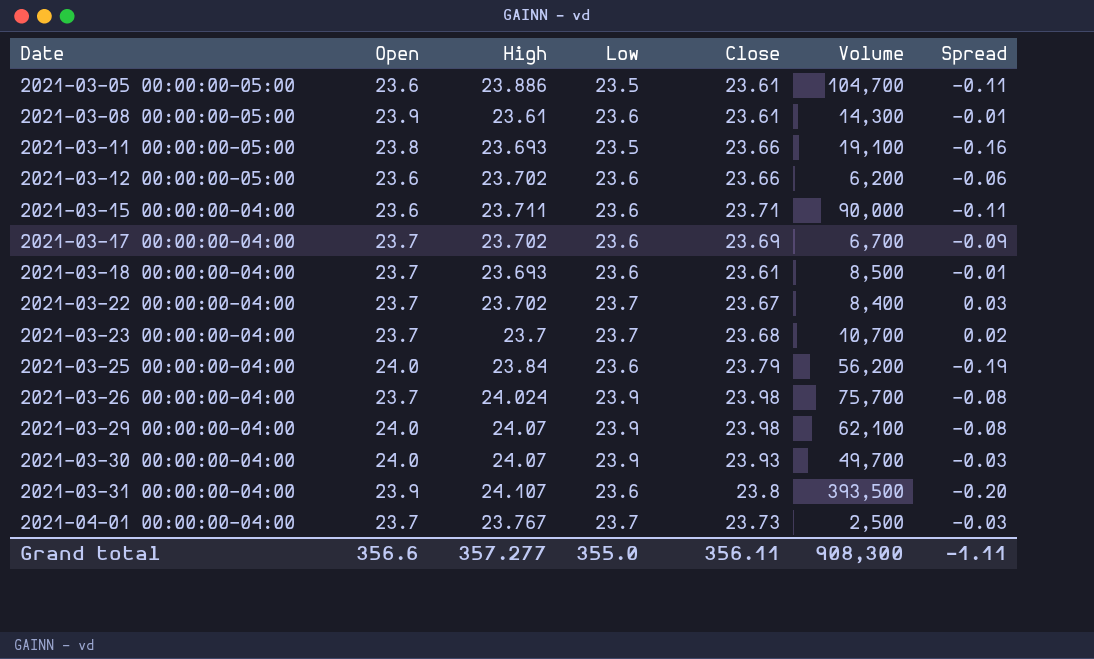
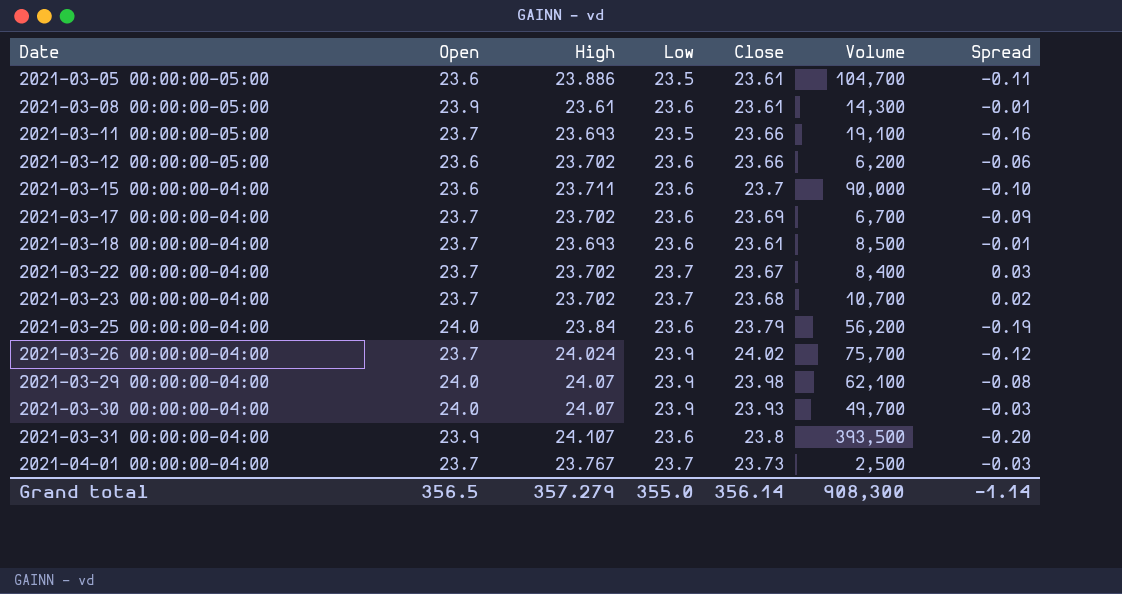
2021-03-11 00:00:00-05:00 | Open: 23.8 -> 23.7
2021-03-15 00:00:00-04:00 | Close: 23.71 -> 23.7
2021-03-15 00:00:00-04:00 | Spread: -0.11 -> -0.10
2021-03-23 00:00:00-04:00 | High: 23.7 -> 23.702
2021-03-26 00:00:00-04:00 | Close: 23.98 -> 24.02
2021-03-26 00:00:00-04:00 | Spread: -0.08 -> -0.12
Grand total | Open: 356.6 -> 356.5
Grand total | High: 357.277 -> 357.279
Grand total | Close: 356.11 -> 356.14
Grand total | Spread: -1.11 -> -1.14

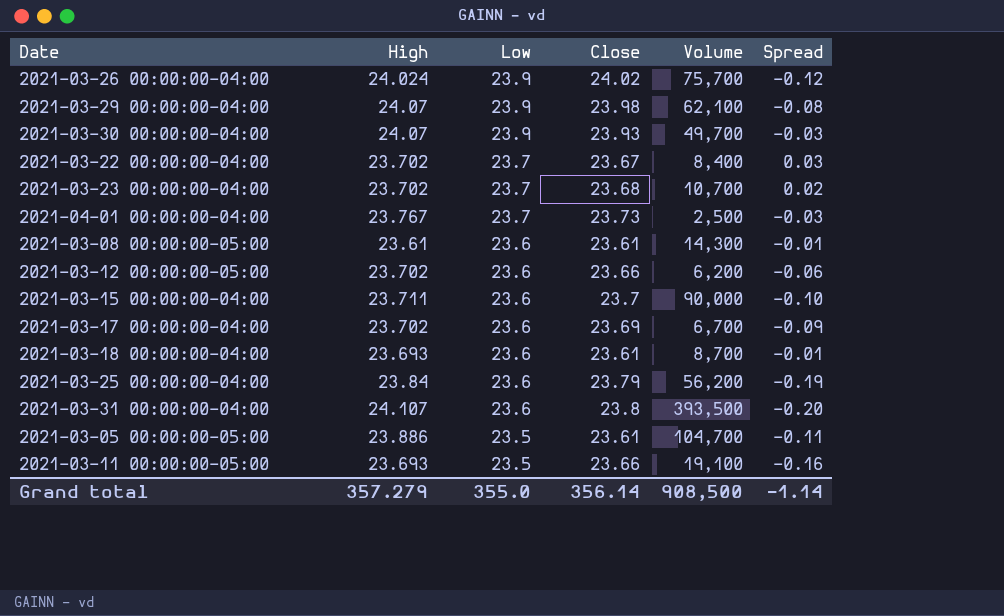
row order: Date ascending -> Low descending
column Open | position: 2 -> none
2021-03-18 00:00:00-04:00 | Volume: 8,500 -> 8,700
Grand total | Volume: 908,300 -> 908,500

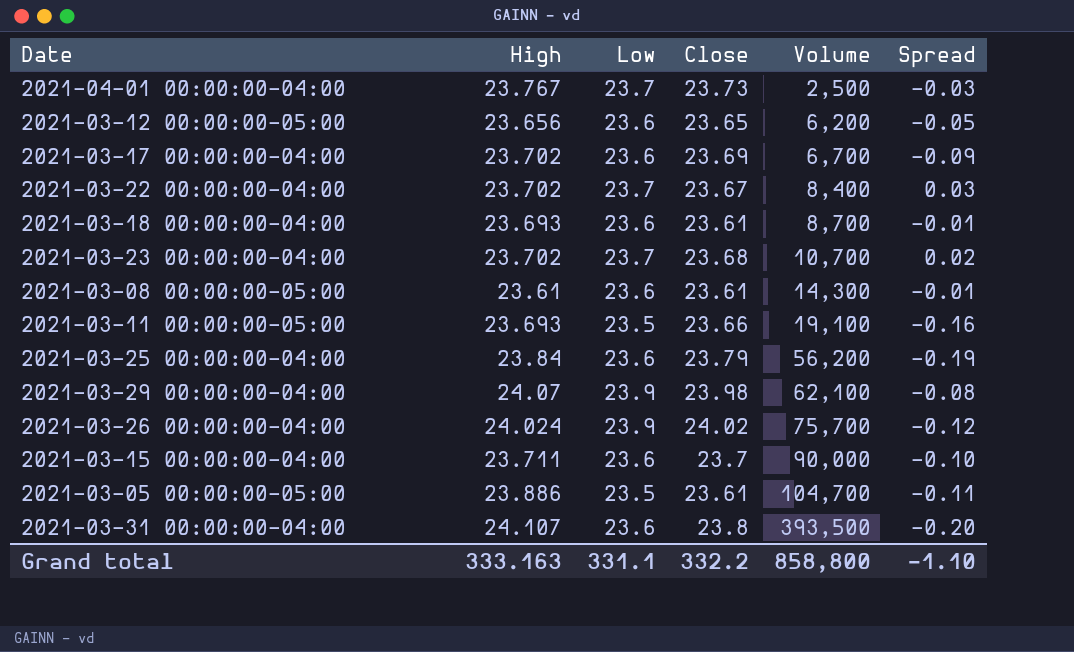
row order: Low descending -> Volume ascending
row 2021-03-30 00:00:00-04:00: 24.07 | 23.9 | 23.93 | 49,700 | -0.03 -> none
2021-03-12 00:00:00-05:00 | High: 23.702 -> 23.656
2021-03-12 00:00:00-05:00 | Close: 23.66 -> 23.65
2021-03-12 00:00:00-05:00 | Spread: -0.06 -> -0.05
Grand total | High: 357.279 -> 333.163
Grand total | Low: 355.0 -> 331.1
Grand total | Close: 356.14 -> 332.2
Grand total | Volume: 908,500 -> 858,800
Grand total | Spread: -1.14 -> -1.10

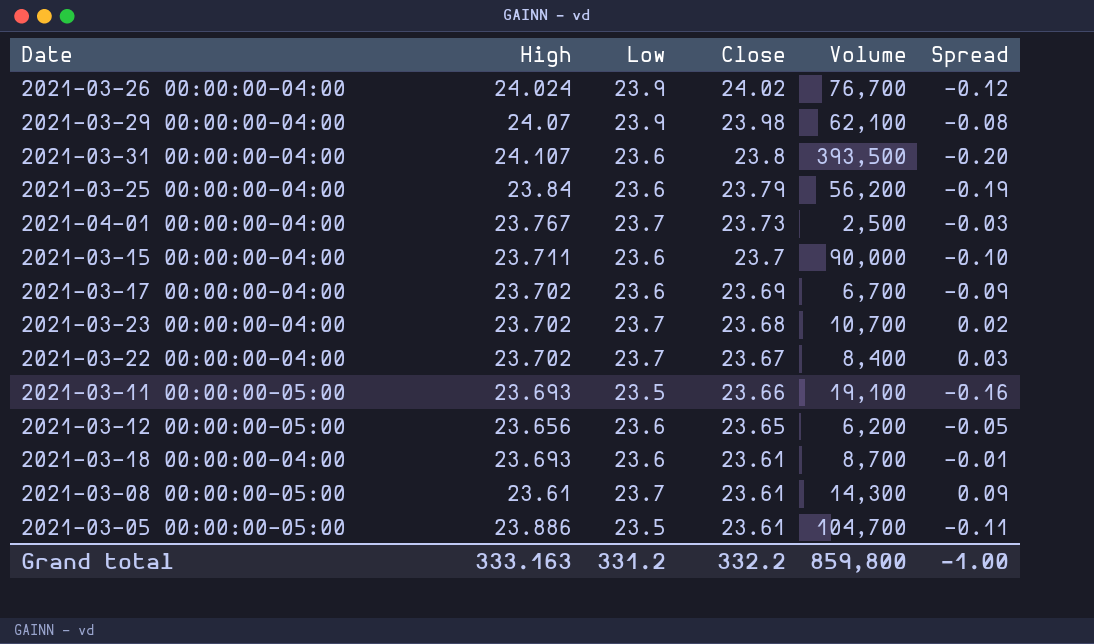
row order: Volume ascending -> Close descending
2021-03-26 00:00:00-04:00 | Volume: 75,700 -> 76,700
2021-03-08 00:00:00-05:00 | Low: 23.6 -> 23.7
2021-03-08 00:00:00-05:00 | Spread: -0.01 -> 0.09
Grand total | Low: 331.1 -> 331.2
Grand total | Volume: 858,800 -> 859,800
Grand total | Spread: -1.10 -> -1.00

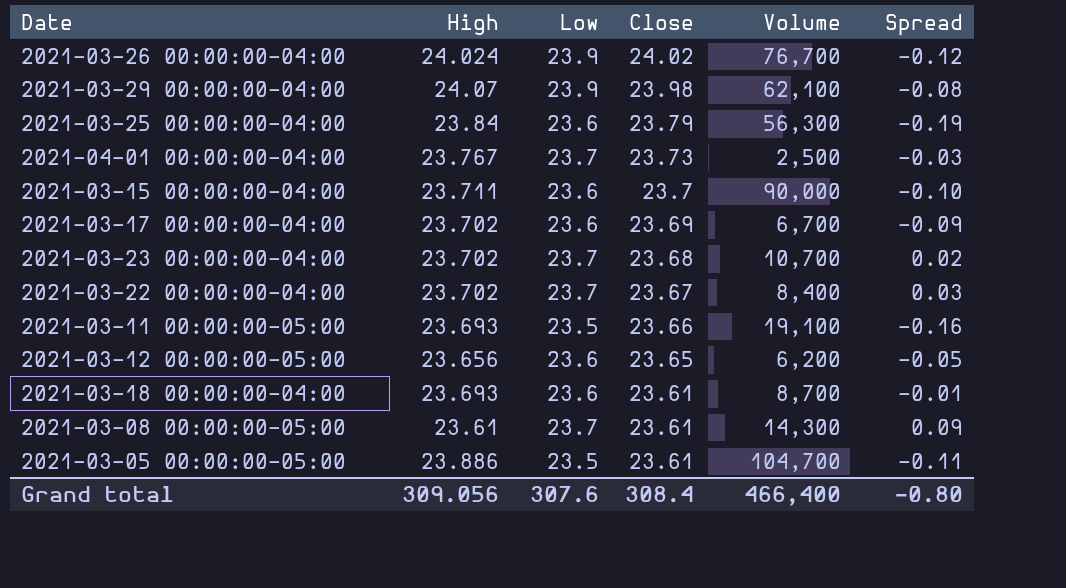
row 2021-03-31 00:00:00-04:00: 24.107 | 23.6 | 23.8 | 393,500 | -0.20 -> none
2021-03-25 00:00:00-04:00 | Volume: 56,200 -> 56,300
Grand total | High: 333.163 -> 309.056
Grand total | Low: 331.2 -> 307.6
Grand total | Close: 332.2 -> 308.4
Grand total | Volume: 859,800 -> 466,400
Grand total | Spread: -1.00 -> -0.80

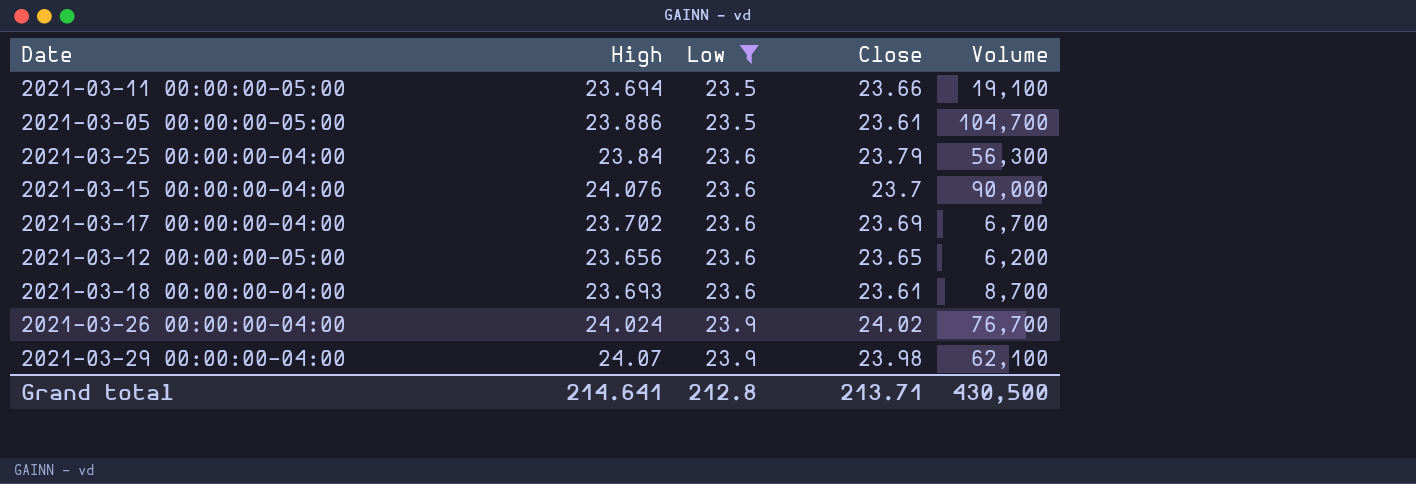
filter: none -> Low != 23.7
row order: Close descending -> Low ascending
column Spread | formula: [Low] - [Close] -> none
2021-03-11 00:00:00-05:00 | High: 23.693 -> 23.694
2021-03-15 00:00:00-04:00 | High: 23.711 -> 24.076
Grand total | High: 309.056 -> 214.641
Grand total | Low: 307.6 -> 212.8
Grand total | Close: 308.4 -> 213.71
Grand total | Volume: 466,400 -> 430,500

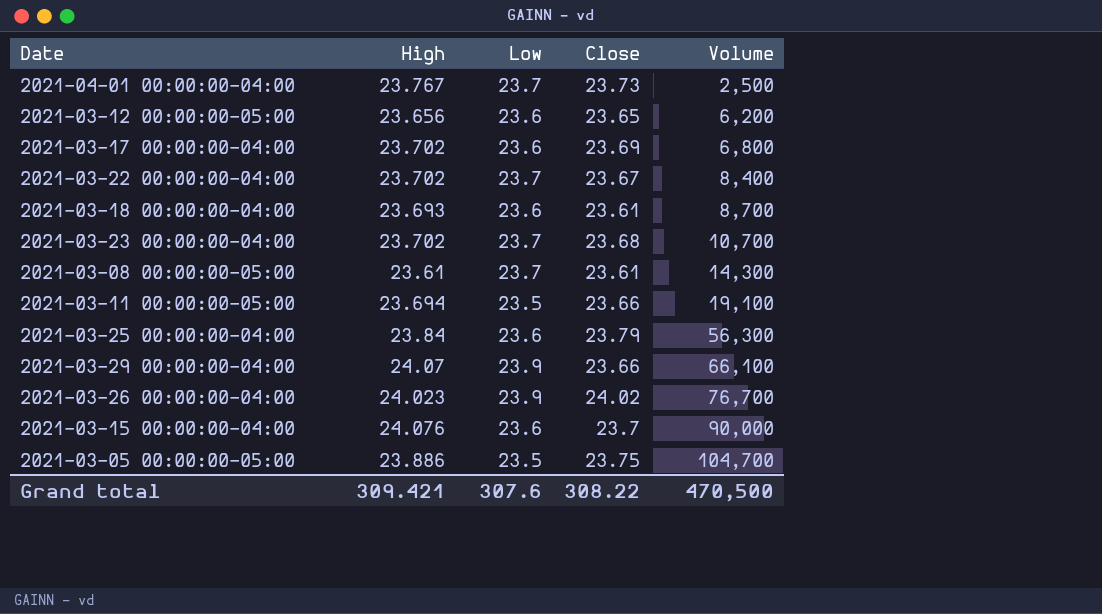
filter: Low != 23.7 -> none
row order: Low ascending -> Volume ascending
2021-03-17 00:00:00-04:00 | Volume: 6,700 -> 6,800
2021-03-29 00:00:00-04:00 | Close: 23.98 -> 23.66
2021-03-29 00:00:00-04:00 | Volume: 62,100 -> 66,100
2021-03-26 00:00:00-04:00 | High: 24.024 -> 24.023
2021-03-05 00:00:00-05:00 | Close: 23.61 -> 23.75
Grand total | High: 214.641 -> 309.421
Grand total | Low: 212.8 -> 307.6
Grand total | Close: 213.71 -> 308.22
Grand total | Volume: 430,500 -> 470,500

